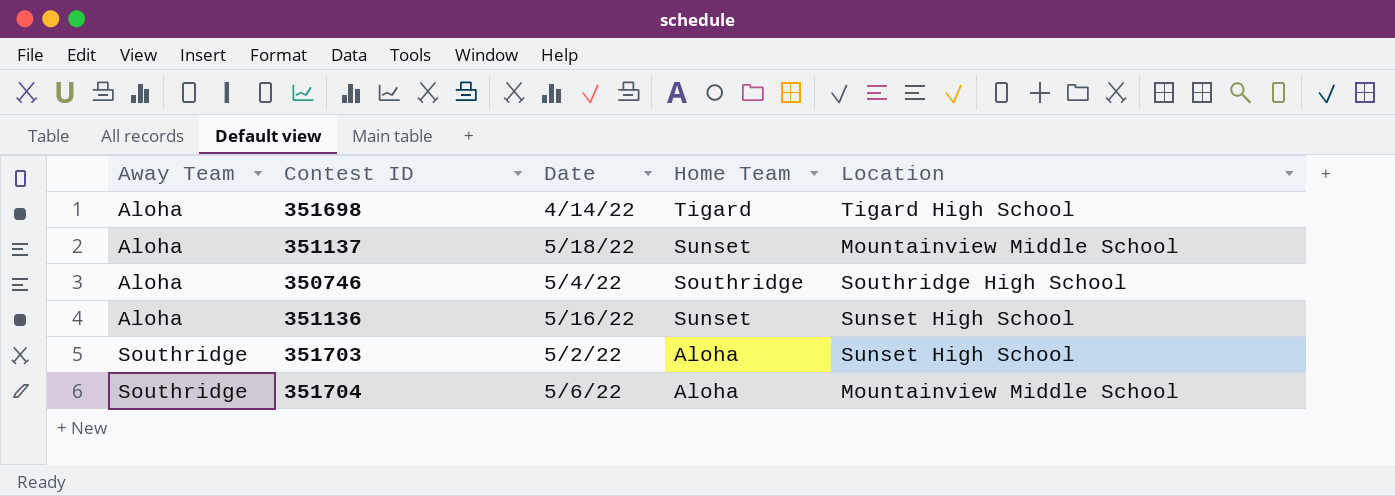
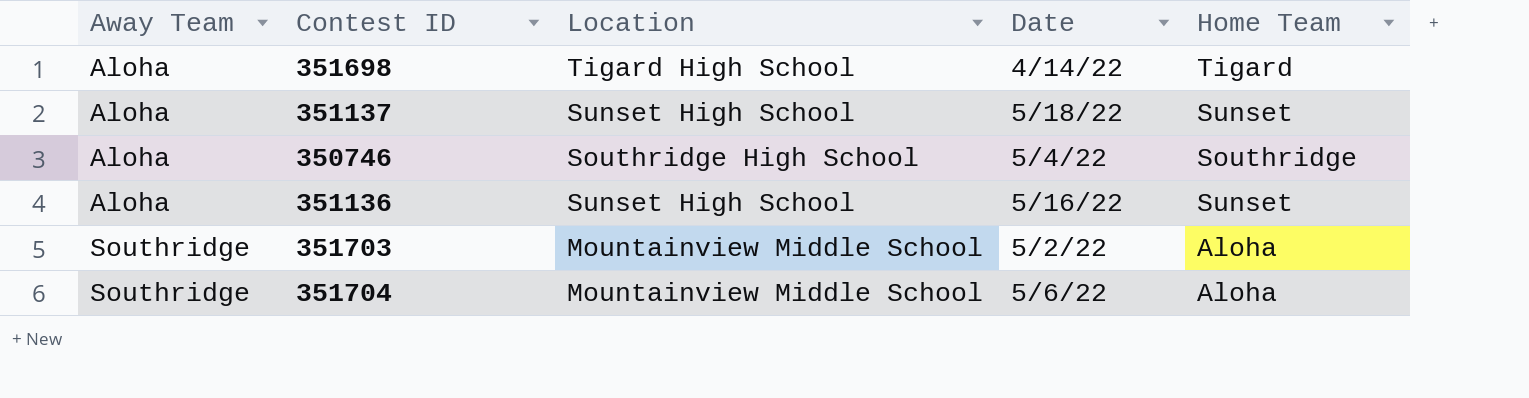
column Location | position: 5 -> 3
351137 | Location: Mountainview Middle School -> Sunset High School
351703 | Location: Sunset High School -> Mountainview Middle School

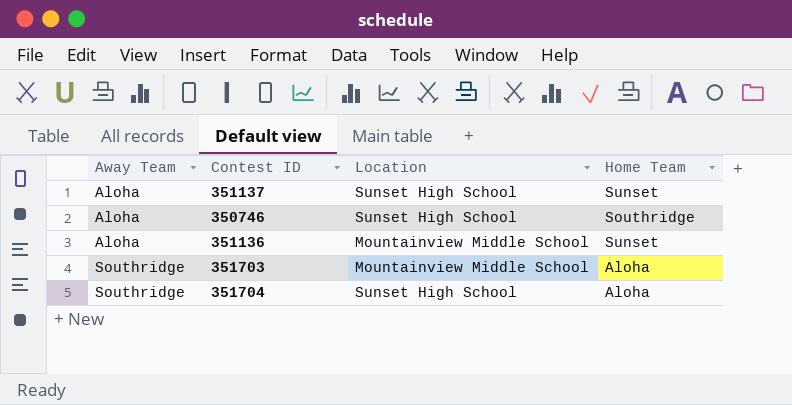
column Date | position: 4 -> none
row 351698: Aloha | Tigard High School | 4/14/22 | Tigard -> none
350746 | Location: Southridge High School -> Sunset High School
351136 | Location: Sunset High School -> Mountainview Middle School
351704 | Location: Mountainview Middle School -> Sunset High School

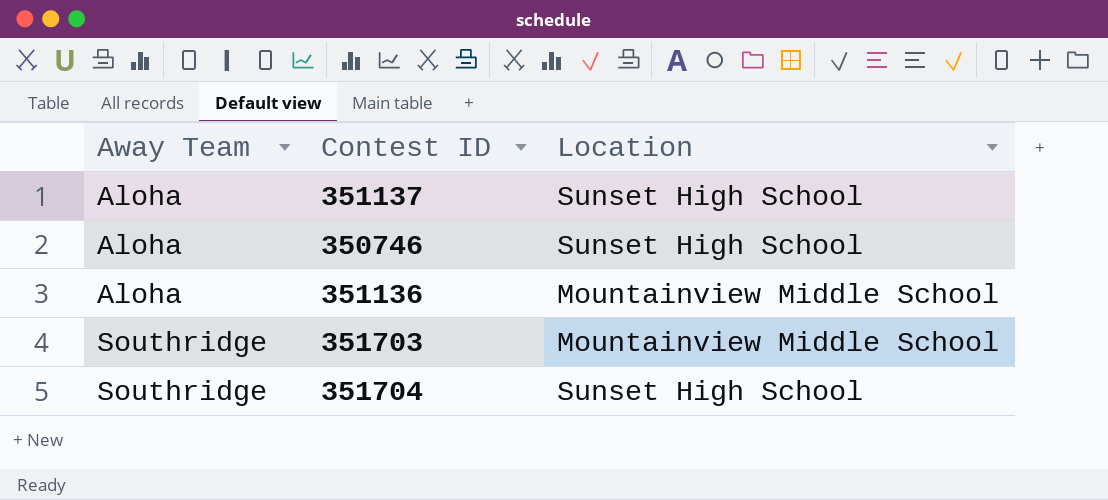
column Home Team | position: 4 -> none

